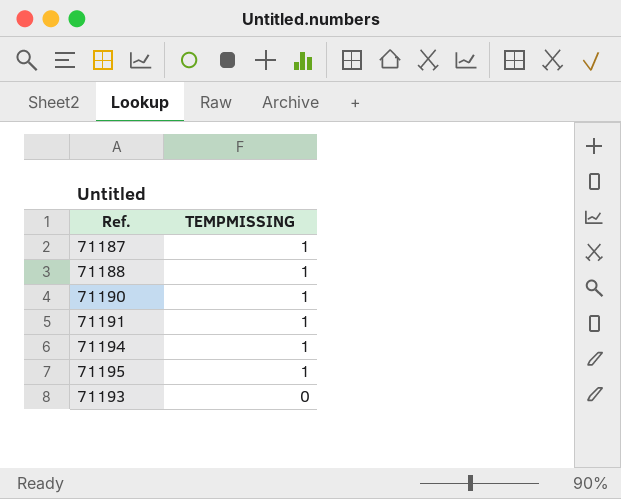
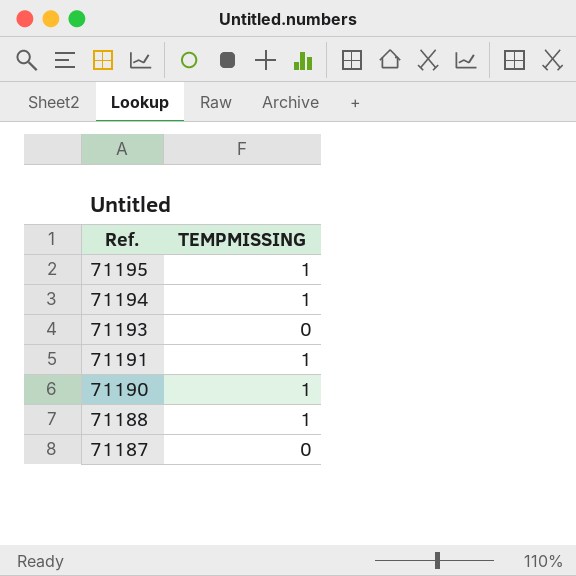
row order: TEMPMISSING descending -> Ref. descending
71187 | TEMPMISSING: 1 -> 0

